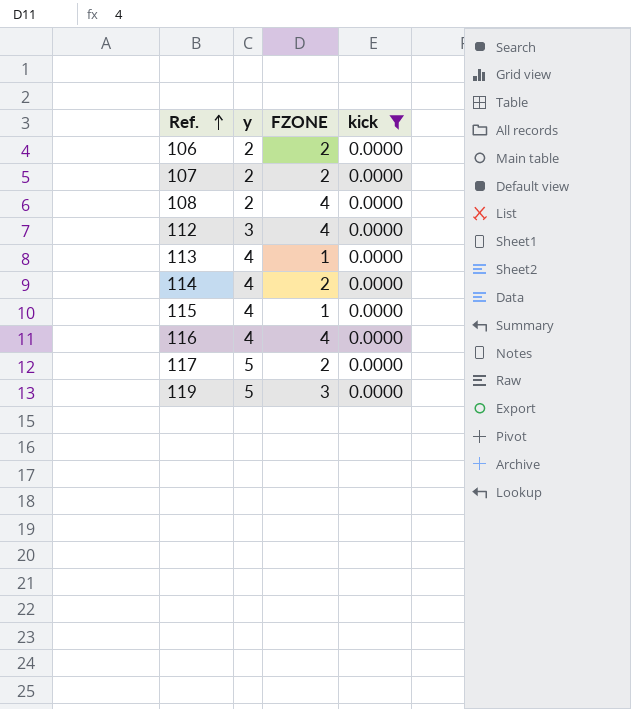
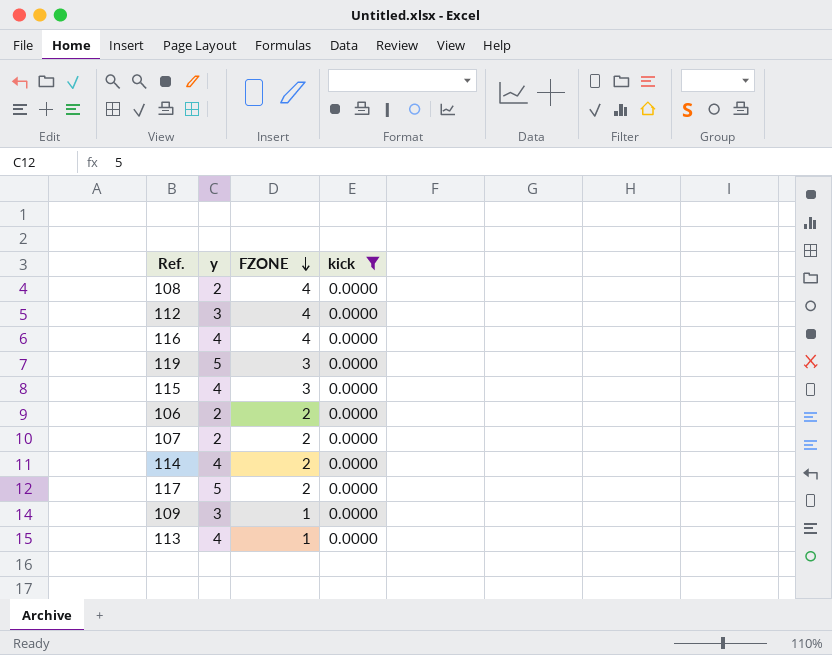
row order: Ref. ascending -> FZONE descending
115 | FZONE: 1 -> 3
row 109: none -> 3 | 1 | 0.0000

